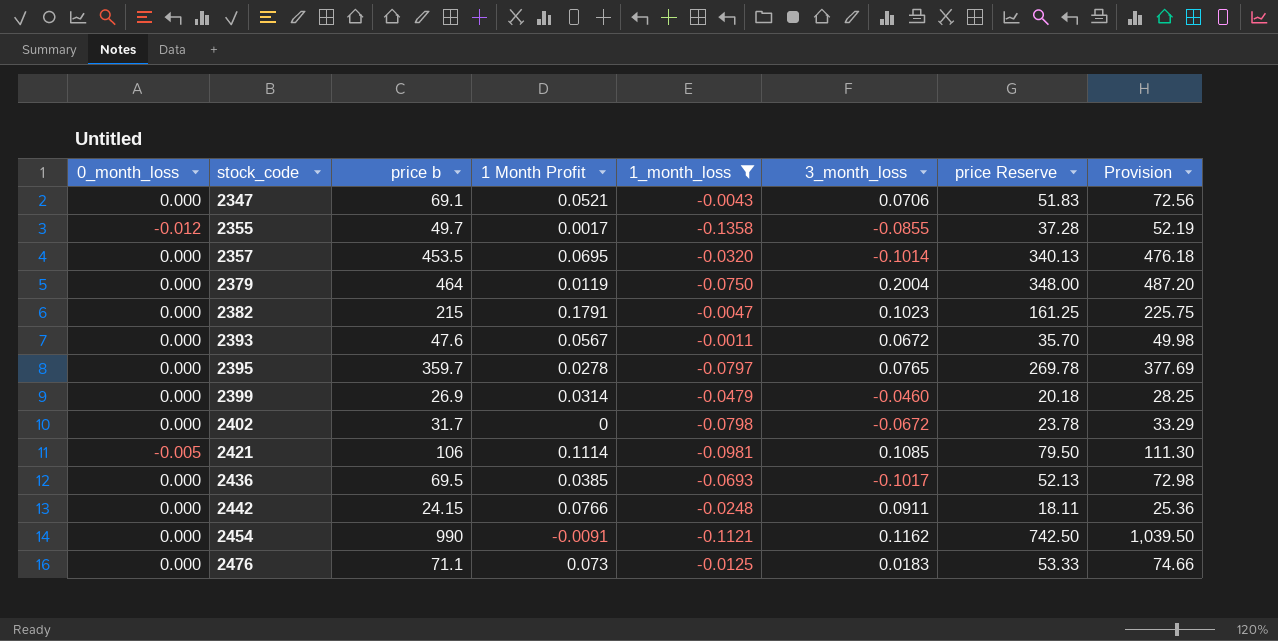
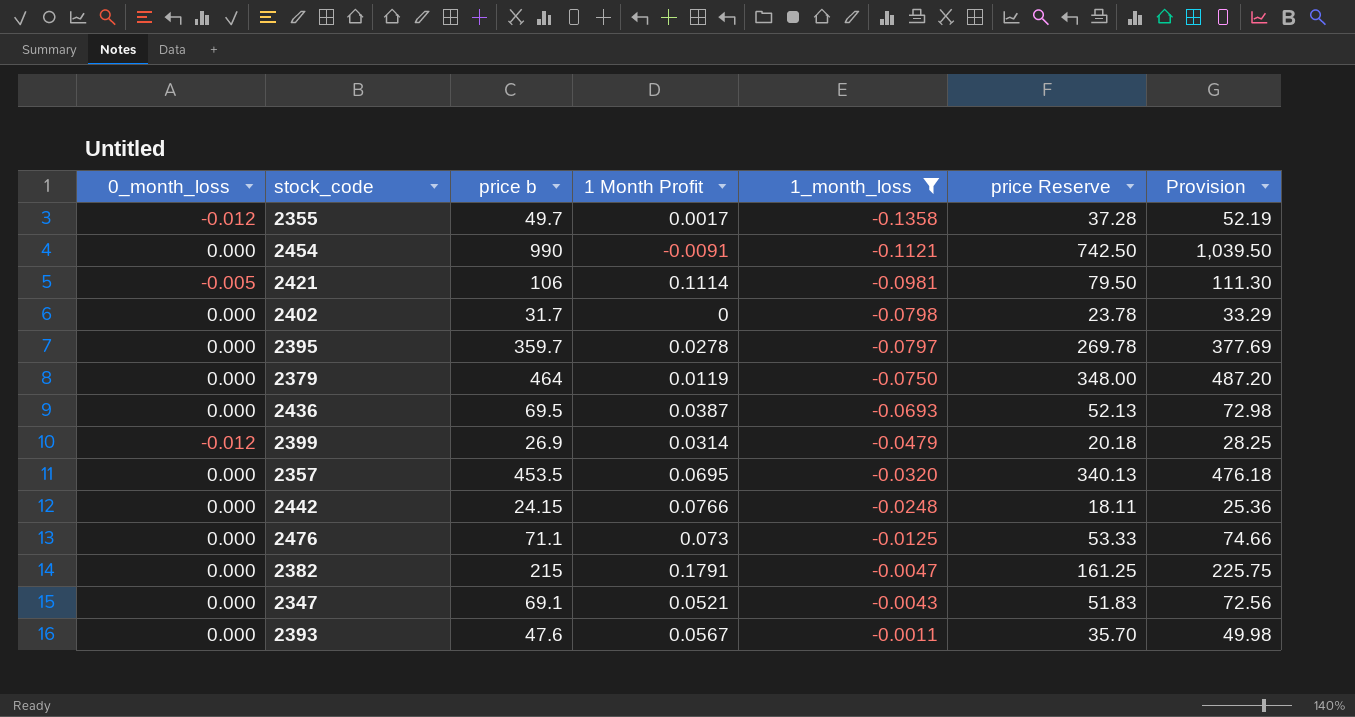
row order: stock_code ascending -> 1_month_loss ascending
column 3_month_loss | position: 6 -> none
2436 | 1 Month Profit: 0.0385 -> 0.0387
2399 | 0_month_loss: 0.000 -> -0.012

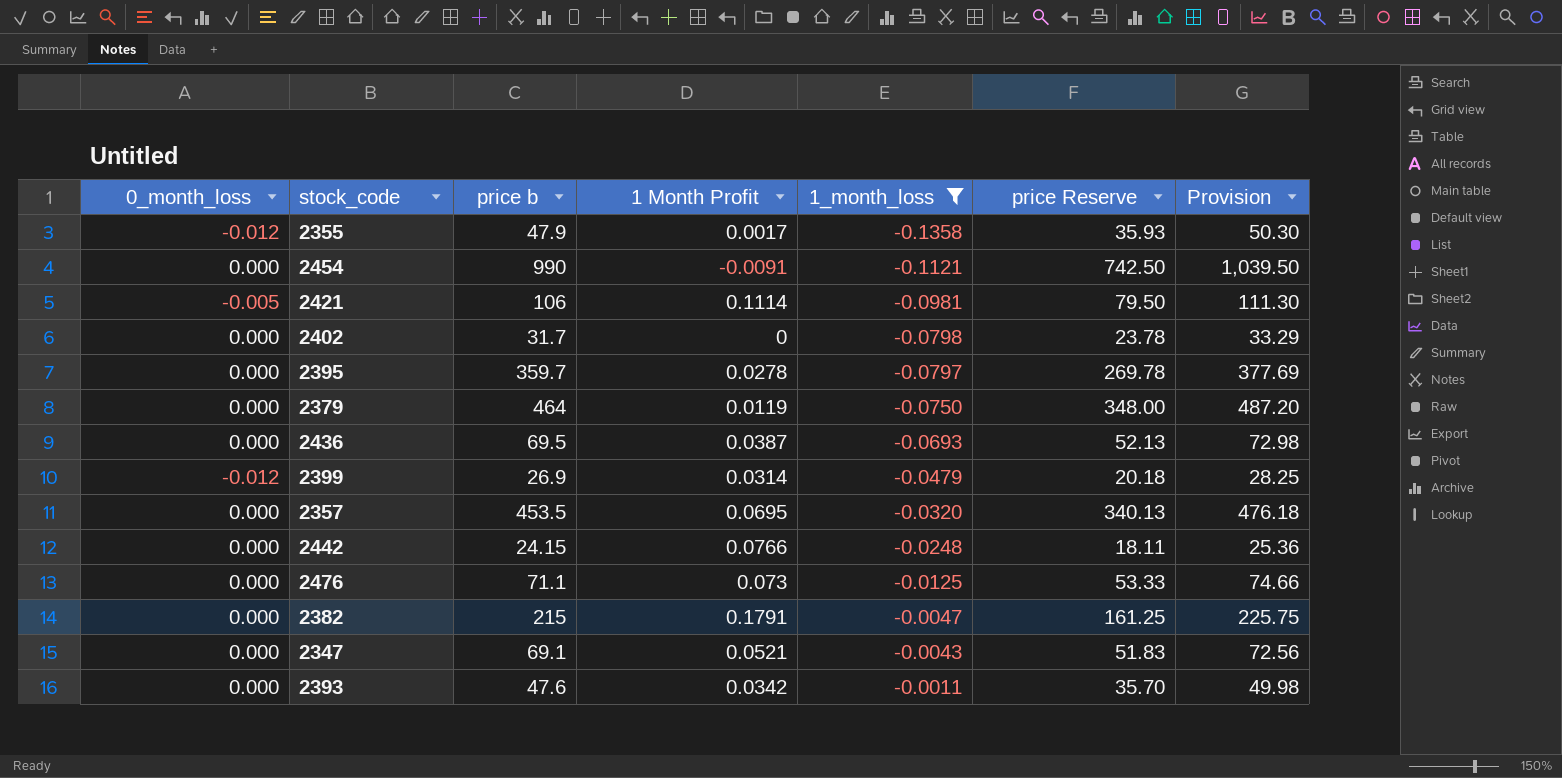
2355 | price b: 49.7 -> 47.9
2355 | price Reserve: 37.28 -> 35.93
2355 | Provision: 52.19 -> 50.30
2393 | 1 Month Profit: 0.0567 -> 0.0342

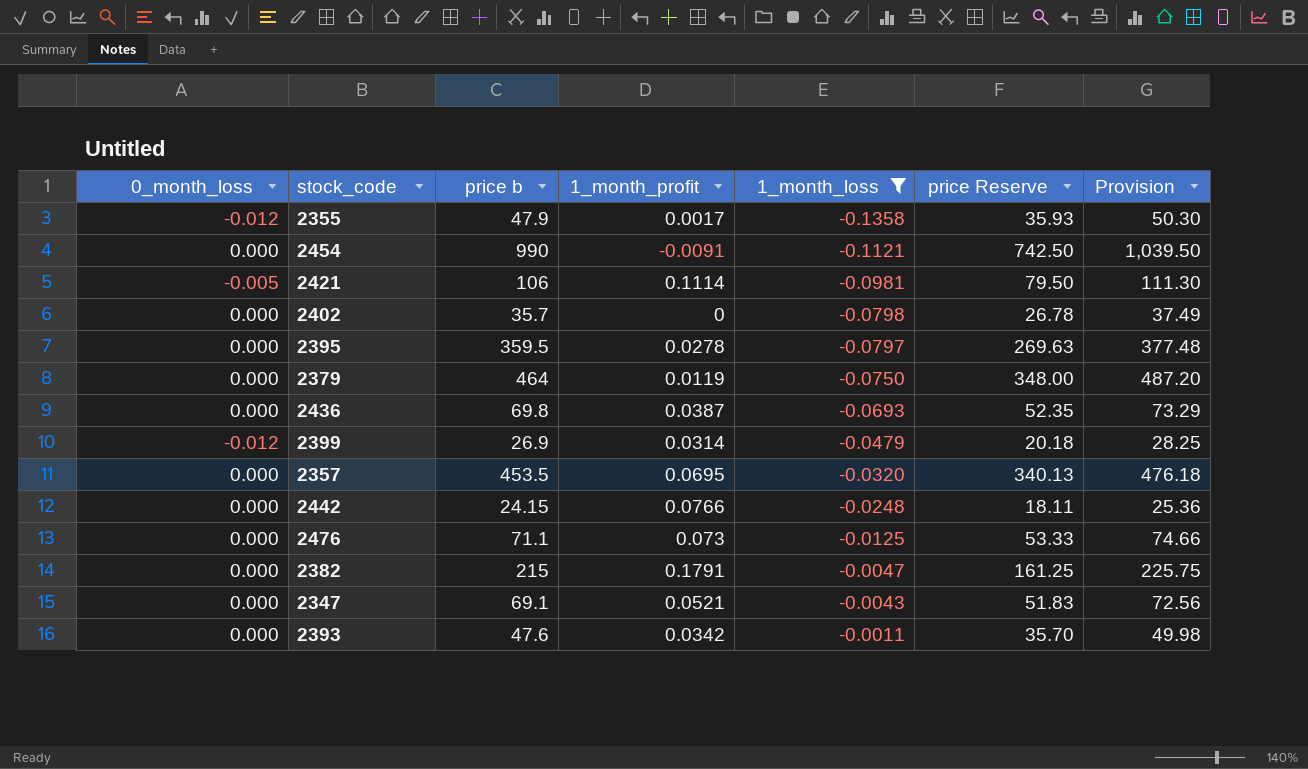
column name: 1 Month Profit -> 1_month_profit
2402 | price b: 31.7 -> 35.7
2402 | price Reserve: 23.78 -> 26.78
2402 | Provision: 33.29 -> 37.49
2395 | price b: 359.7 -> 359.5
2395 | price Reserve: 269.78 -> 269.63
2395 | Provision: 377.69 -> 377.48
2436 | price b: 69.5 -> 69.8
2436 | price Reserve: 52.13 -> 52.35
2436 | Provision: 72.98 -> 73.29

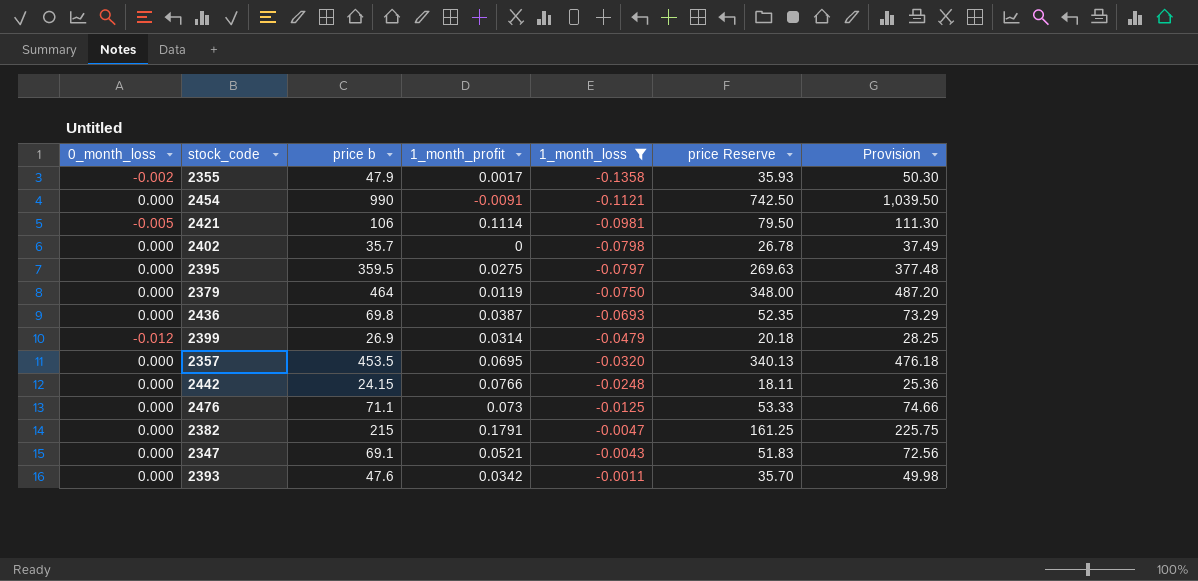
2355 | 0_month_loss: -0.012 -> -0.002
2395 | 1_month_profit: 0.0278 -> 0.0275

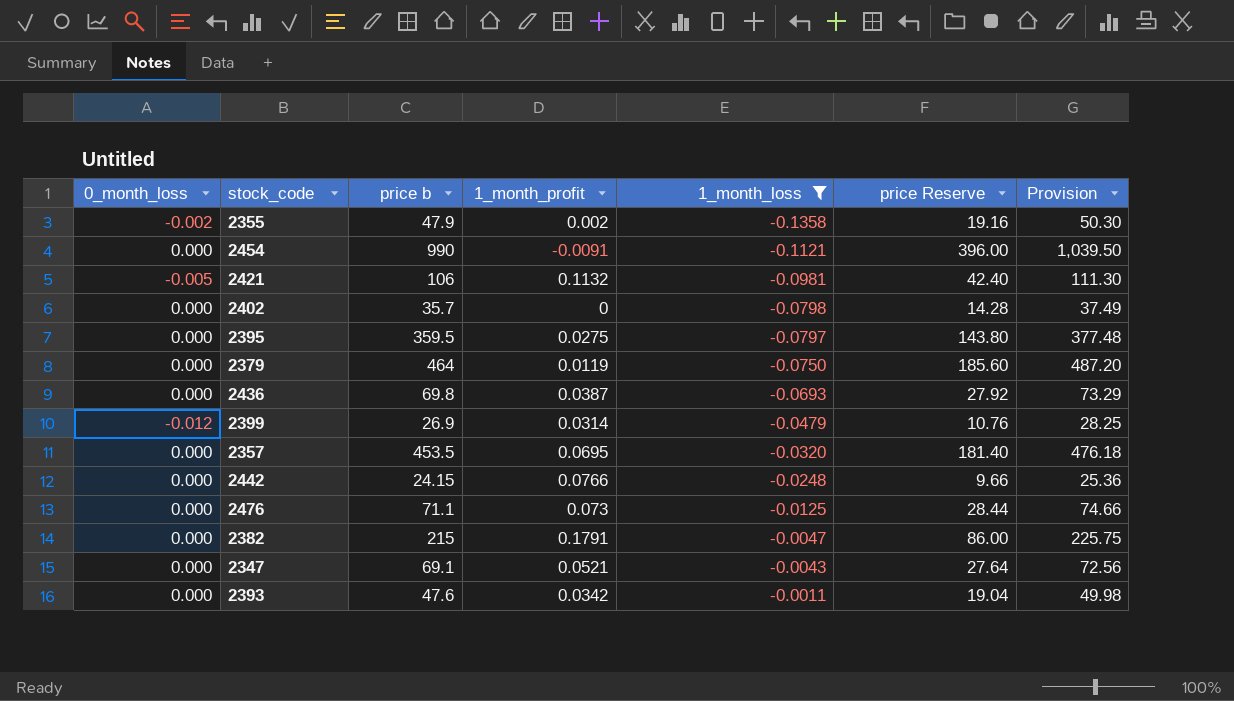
column price Reserve | formula: [price b] * 0.75 -> [price b] * 0.4
2355 | 1_month_profit: 0.0017 -> 0.002
2421 | 1_month_profit: 0.1114 -> 0.1132

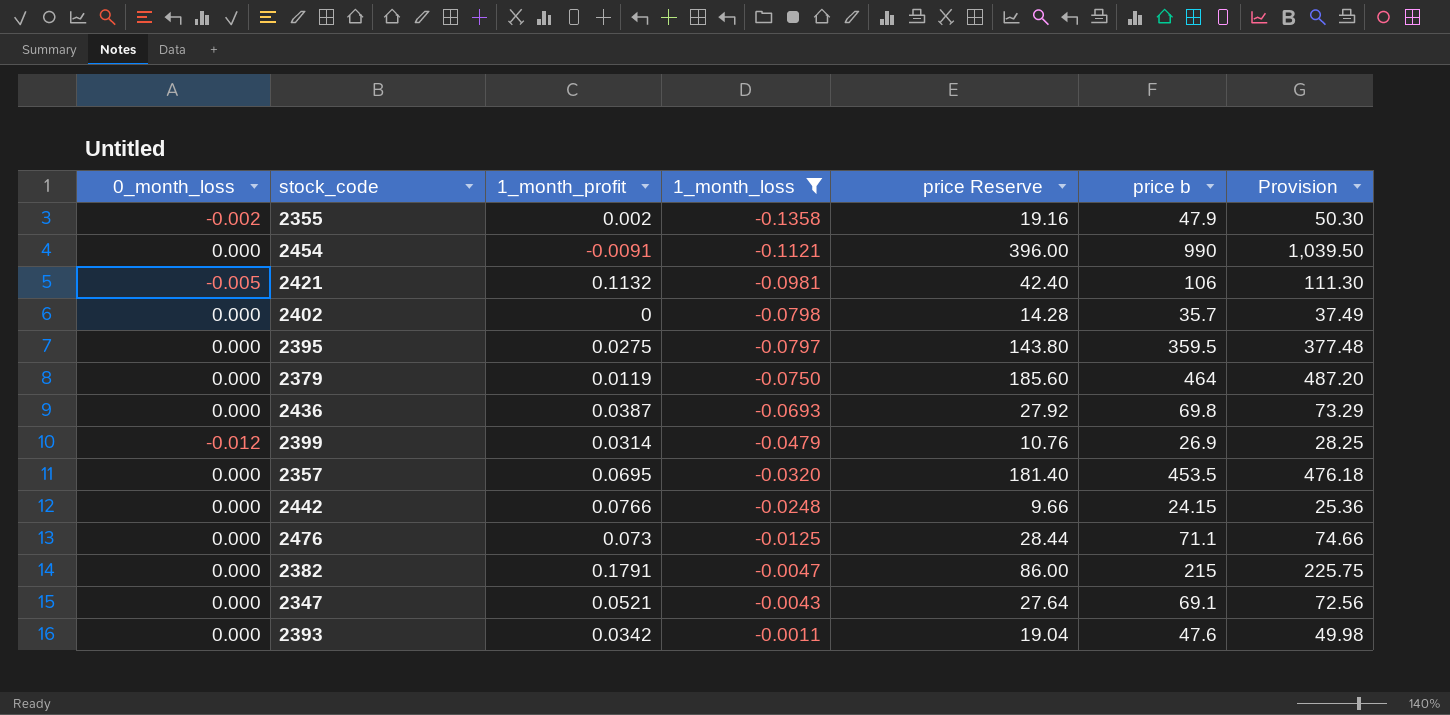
column price b | position: 3 -> 6

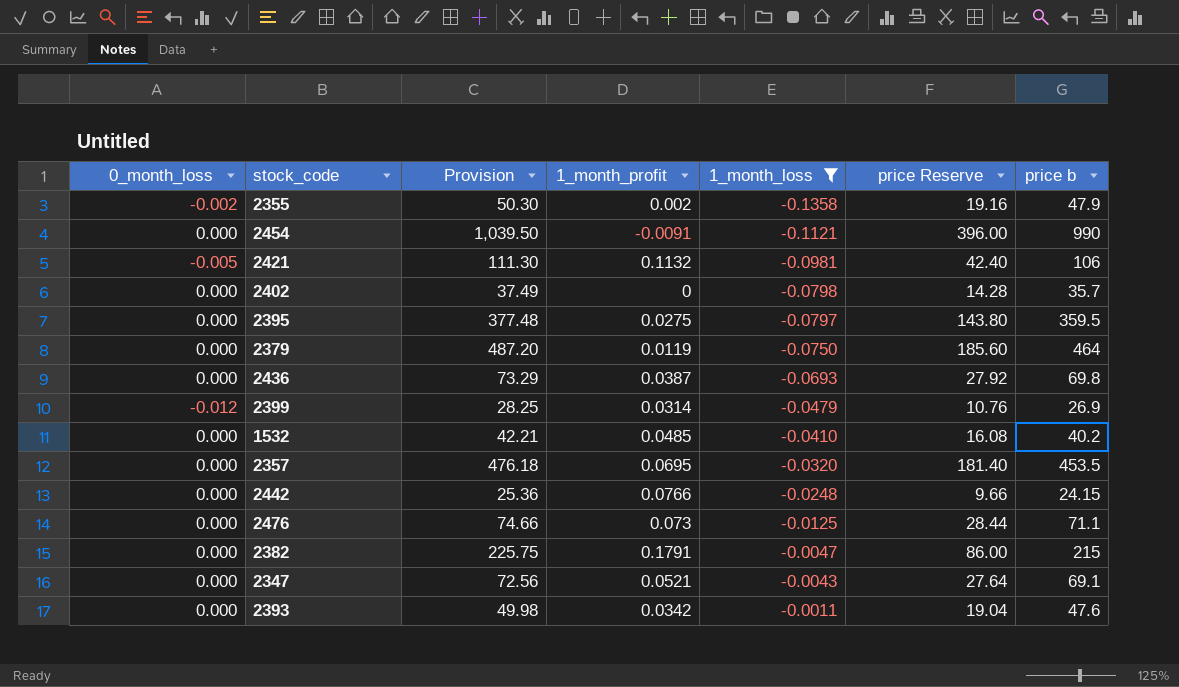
column Provision | position: 7 -> 3
row 1532: none -> 0.000 | 42.21 | 0.0485 | -0.0410 | 16.08 | 40.2

